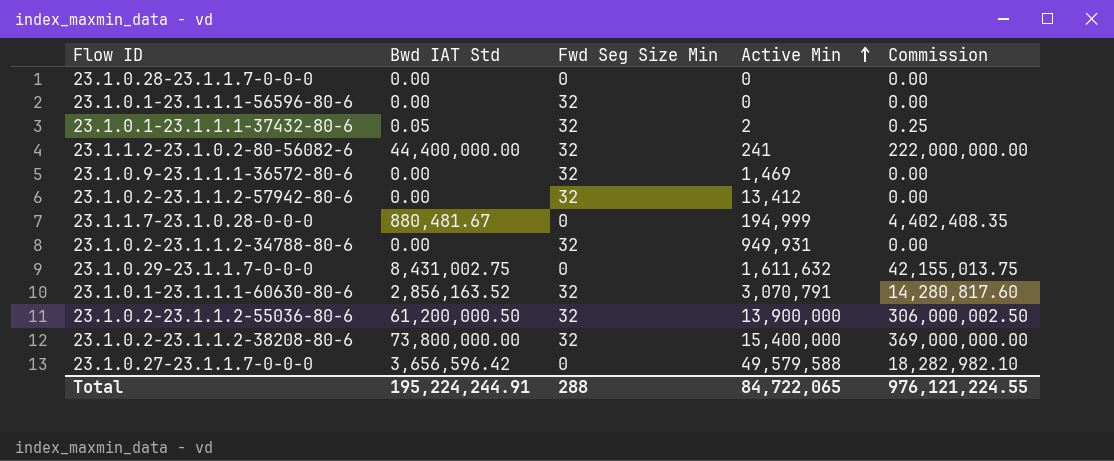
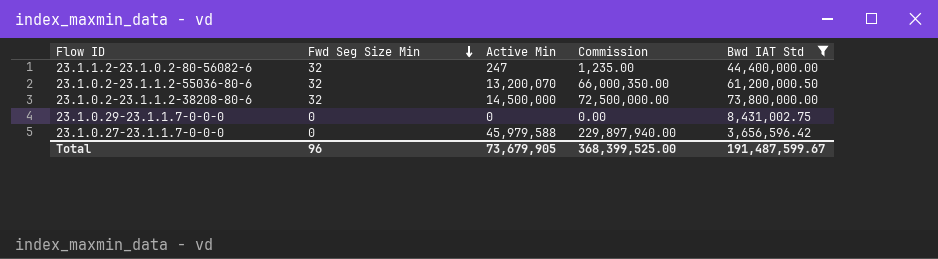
filter: none -> Bwd IAT Std >= 3,656,596.42
row order: Active Min ascending -> Fwd Seg Size Min descending
column Commission | formula: [Bwd IAT Std] * 5 -> [Active Min] * 5
column Bwd IAT Std | position: 2 -> 5
23.1.1.2-23.1.0.2-80-56082-6 | Active Min: 241 -> 247
23.1.0.2-23.1.1.2-55036-80-6 | Active Min: 13,900,000 -> 13,200,070
23.1.0.2-23.1.1.2-38208-80-6 | Active Min: 15,400,000 -> 14,500,000
23.1.0.29-23.1.1.7-0-0-0 | Active Min: 1,611,632 -> 0
23.1.0.27-23.1.1.7-0-0-0 | Active Min: 49,579,588 -> 45,979,588
Total | Fwd Seg Size Min: 288 -> 96
Total | Active Min: 84,722,065 -> 73,679,905
Total | Commission: 976,121,224.55 -> 368,399,525.00
Total | Bwd IAT Std: 195,224,244.91 -> 191,487,599.67

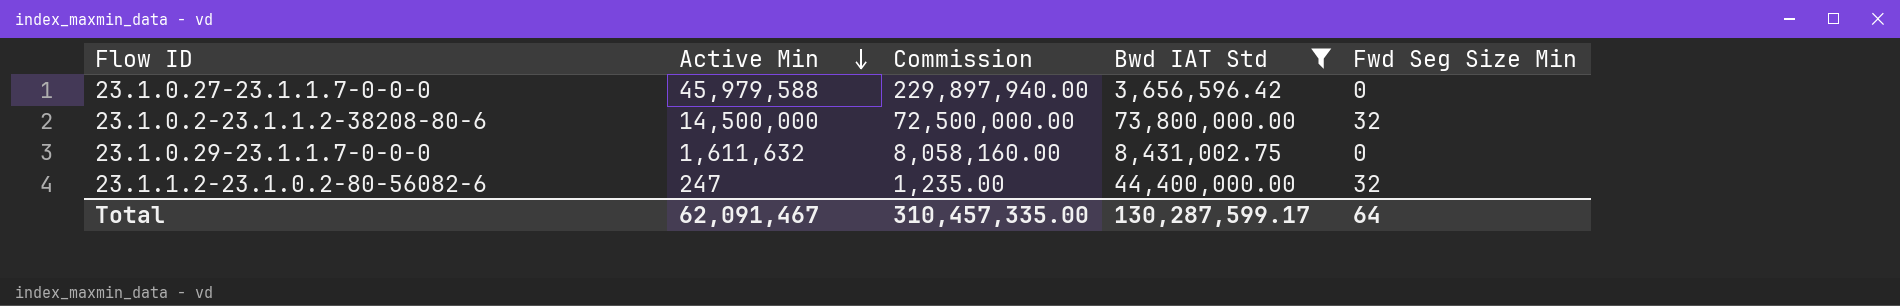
row order: Fwd Seg Size Min descending -> Active Min descending
column Fwd Seg Size Min | position: 2 -> 5
row 23.1.0.2-23.1.1.2-55036-80-6: 32 | 13,200,070 | 66,000,350.00 | 61,200,000.50 -> none
23.1.0.29-23.1.1.7-0-0-0 | Active Min: 0 -> 1,611,632
23.1.0.29-23.1.1.7-0-0-0 | Commission: 0.00 -> 8,058,160.00
Total | Active Min: 73,679,905 -> 62,091,467
Total | Commission: 368,399,525.00 -> 310,457,335.00
Total | Bwd IAT Std: 191,487,599.67 -> 130,287,599.17
Total | Fwd Seg Size Min: 96 -> 64

